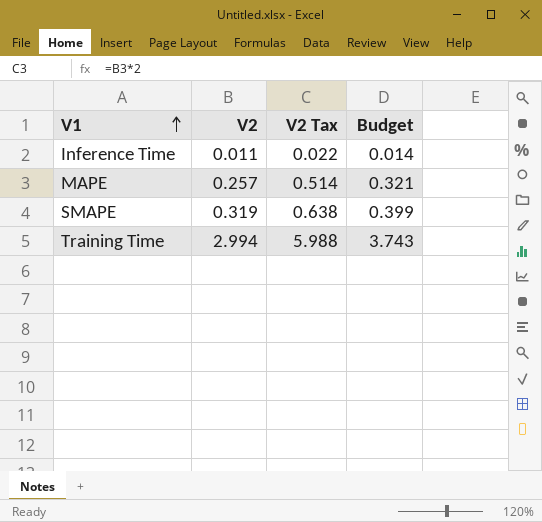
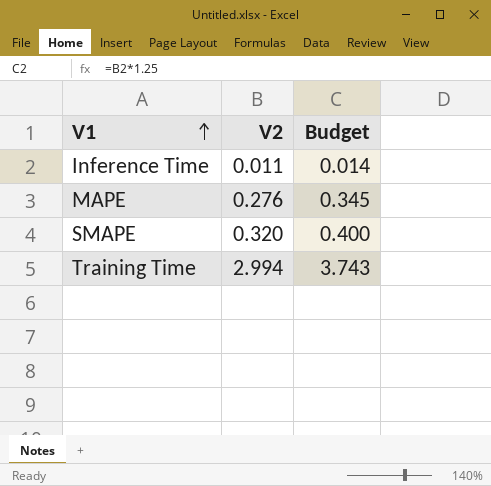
column V2 Tax | formula: [V2] * 2 -> none
MAPE | V2: 0.257 -> 0.276
MAPE | Budget: 0.321 -> 0.345
SMAPE | V2: 0.319 -> 0.320
SMAPE | Budget: 0.399 -> 0.400

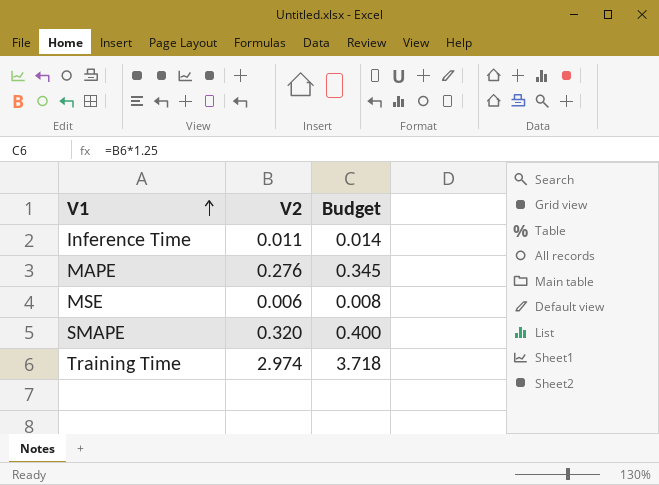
row MSE: none -> 0.006 | 0.008
Training Time | V2: 2.994 -> 2.974
Training Time | Budget: 3.743 -> 3.718

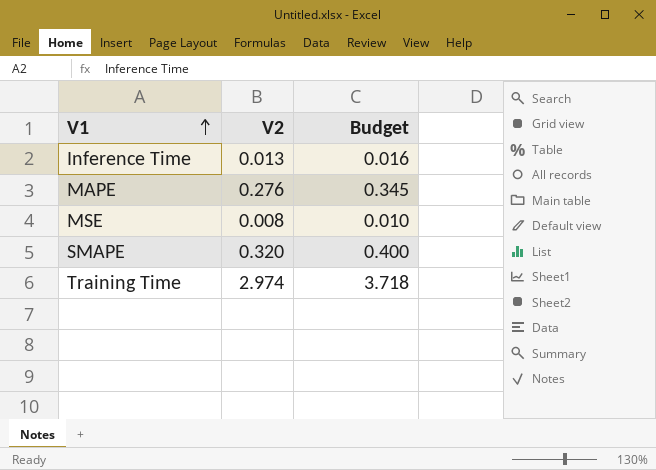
Inference Time | V2: 0.011 -> 0.013
Inference Time | Budget: 0.014 -> 0.016
MSE | V2: 0.006 -> 0.008
MSE | Budget: 0.008 -> 0.010

